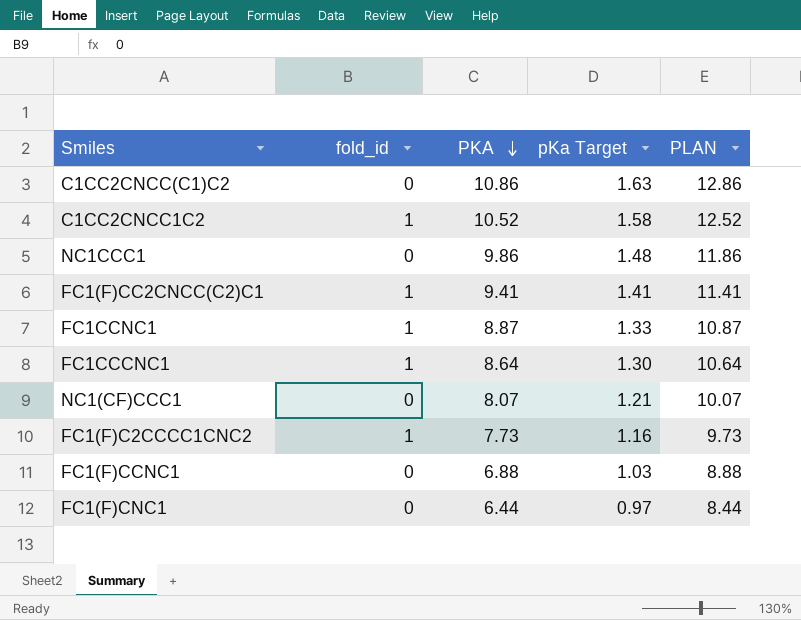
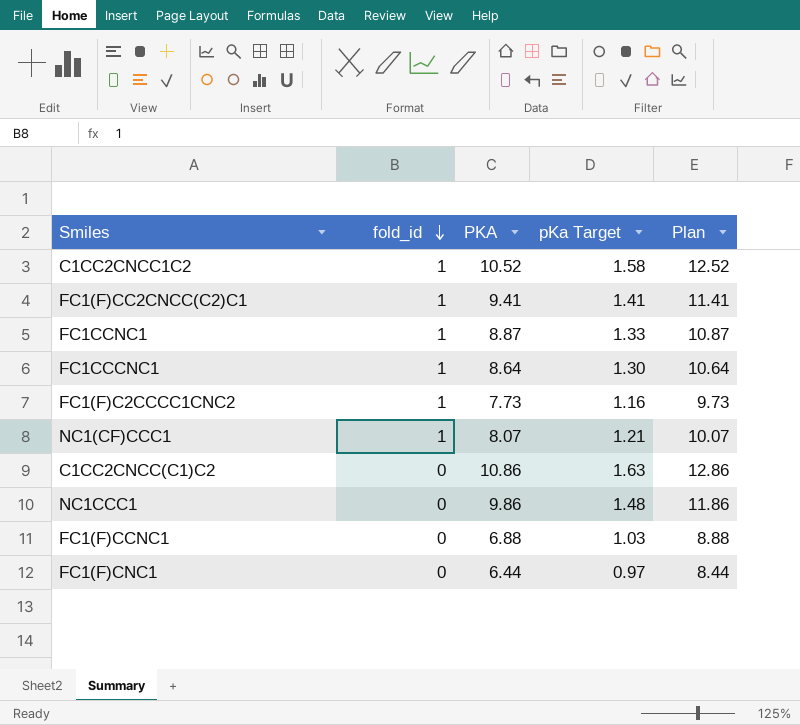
row order: PKA descending -> fold_id descending
column name: PLAN -> Plan
NC1(CF)CCC1 | fold_id: 0 -> 1

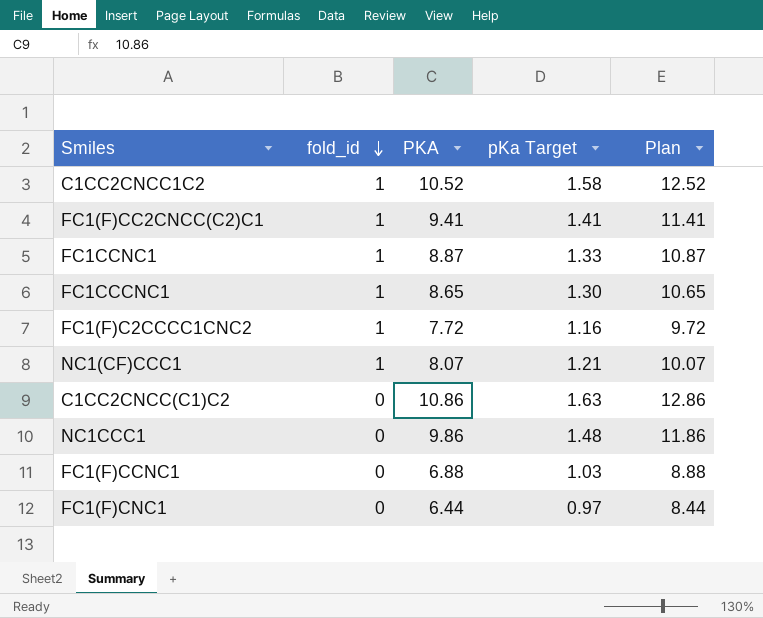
FC1CCCNC1 | PKA: 8.64 -> 8.65
FC1CCCNC1 | Plan: 10.64 -> 10.65
FC1(F)C2CCCC1CNC2 | PKA: 7.73 -> 7.72
FC1(F)C2CCCC1CNC2 | Plan: 9.73 -> 9.72

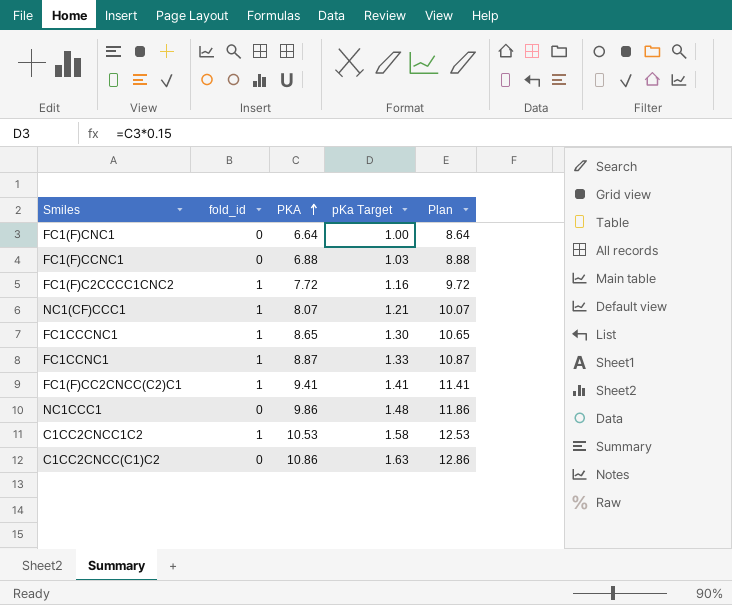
row order: fold_id descending -> PKA ascending
FC1(F)CNC1 | PKA: 6.44 -> 6.64
FC1(F)CNC1 | pKa Target: 0.97 -> 1.00
FC1(F)CNC1 | Plan: 8.44 -> 8.64
C1CC2CNCC1C2 | PKA: 10.52 -> 10.53
C1CC2CNCC1C2 | Plan: 12.52 -> 12.53

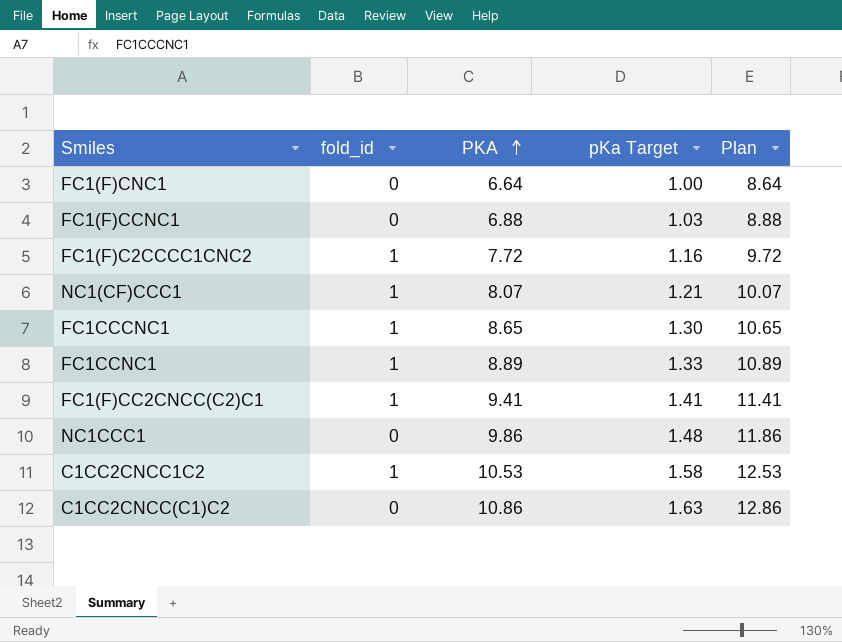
FC1CCNC1 | PKA: 8.87 -> 8.89
FC1CCNC1 | Plan: 10.87 -> 10.89

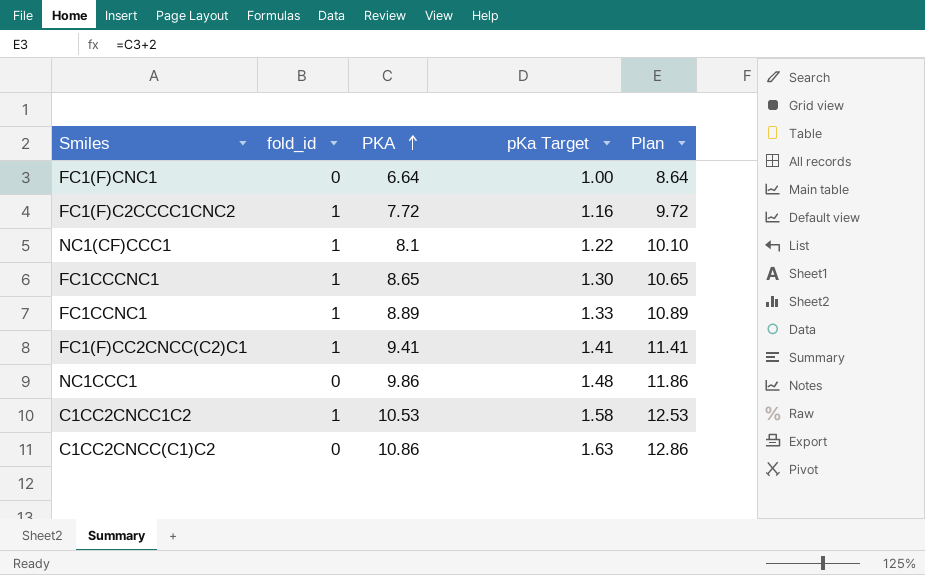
row FC1(F)CCNC1: 0 | 6.88 | 1.03 | 8.88 -> none
NC1(CF)CCC1 | PKA: 8.07 -> 8.1
NC1(CF)CCC1 | pKa Target: 1.21 -> 1.22
NC1(CF)CCC1 | Plan: 10.07 -> 10.10

